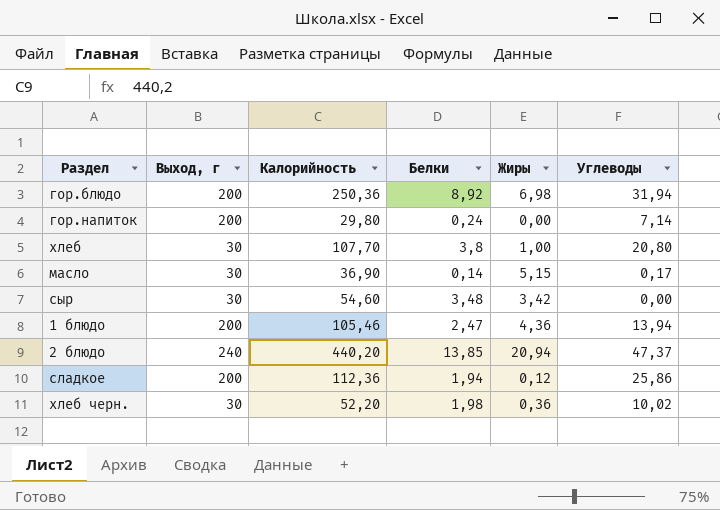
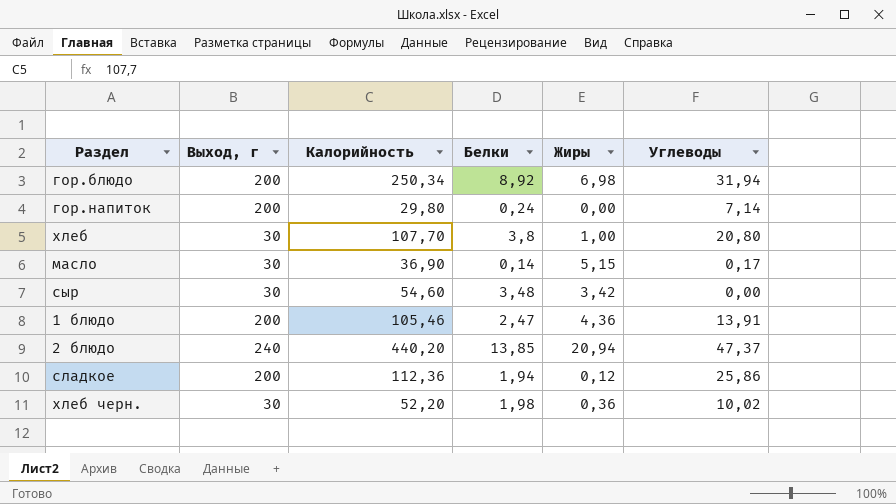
гор.блюдо | Калорийность: 250,36 -> 250,34
1 блюдо | Углеводы: 13,94 -> 13,91

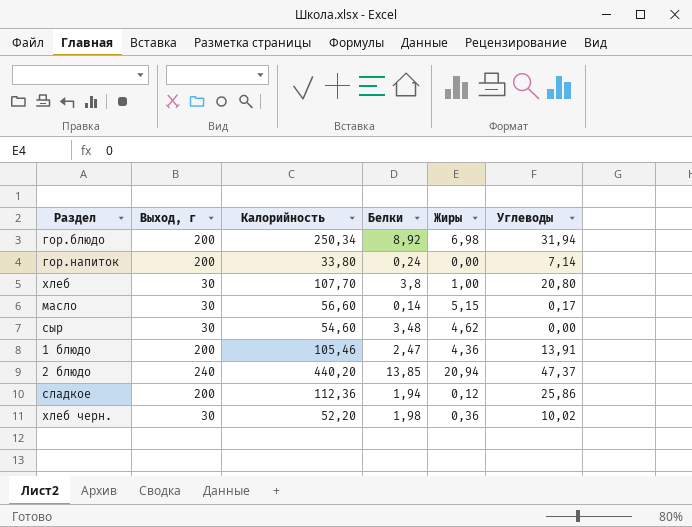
гор.напиток | Калорийность: 29,80 -> 33,80
масло | Калорийность: 36,90 -> 56,60
сыр | Жиры: 3,42 -> 4,62

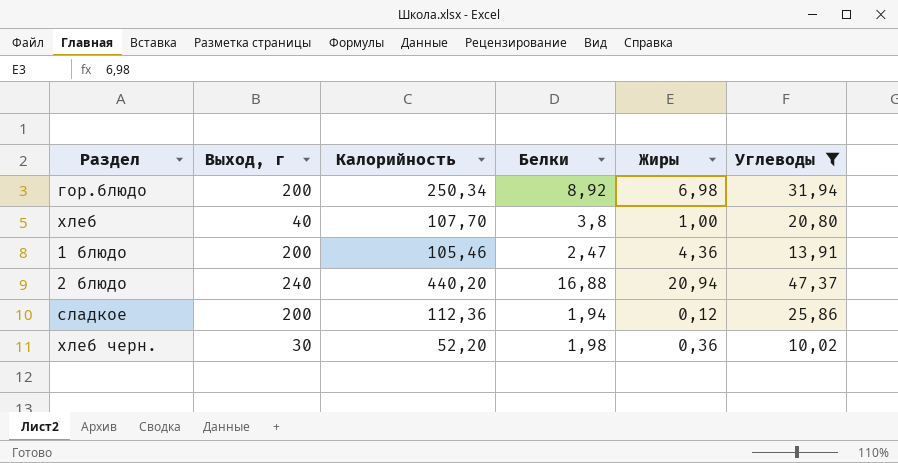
filter: none -> Углеводы >= 10,02
хлеб | Выход, г: 30 -> 40
2 блюдо | Белки: 13,85 -> 16,88

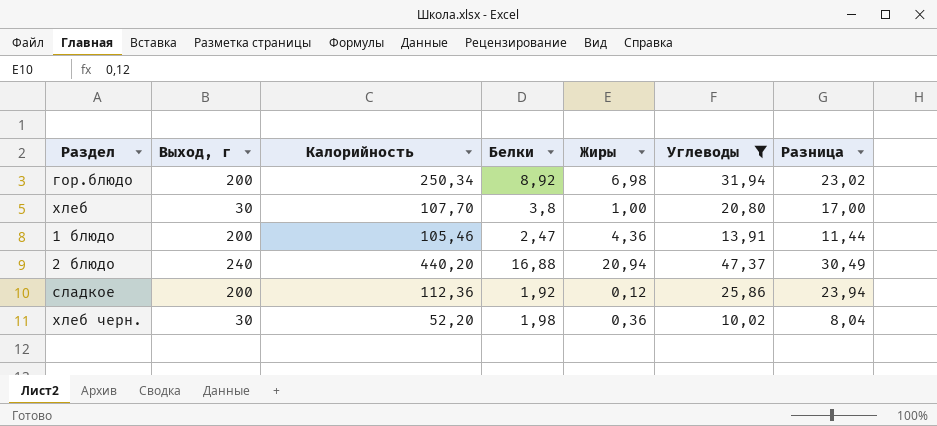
column Разница | formula: none -> [Углеводы] - [Белки]
хлеб | Выход, г: 40 -> 30
сладкое | Белки: 1,94 -> 1,92

